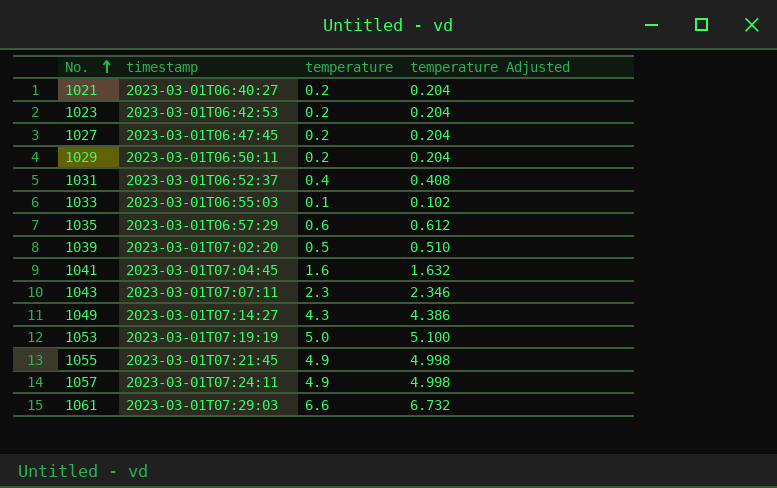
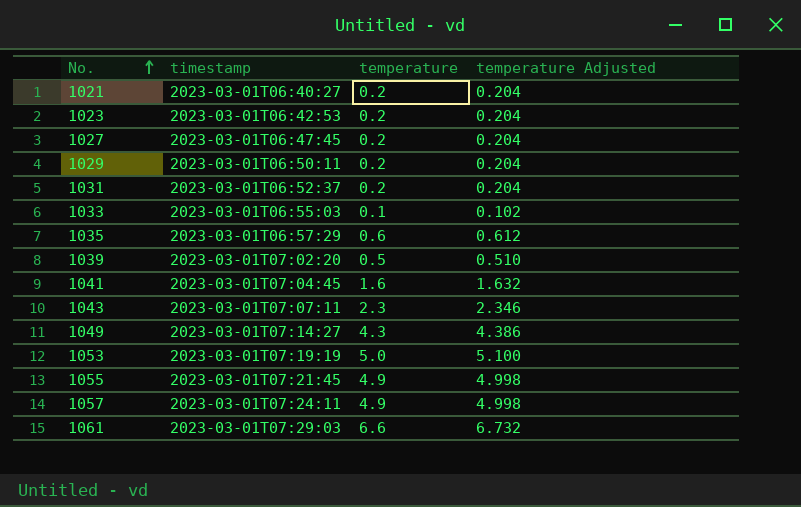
1031 | temperature: 0.4 -> 0.2
1031 | temperature Adjusted: 0.408 -> 0.204

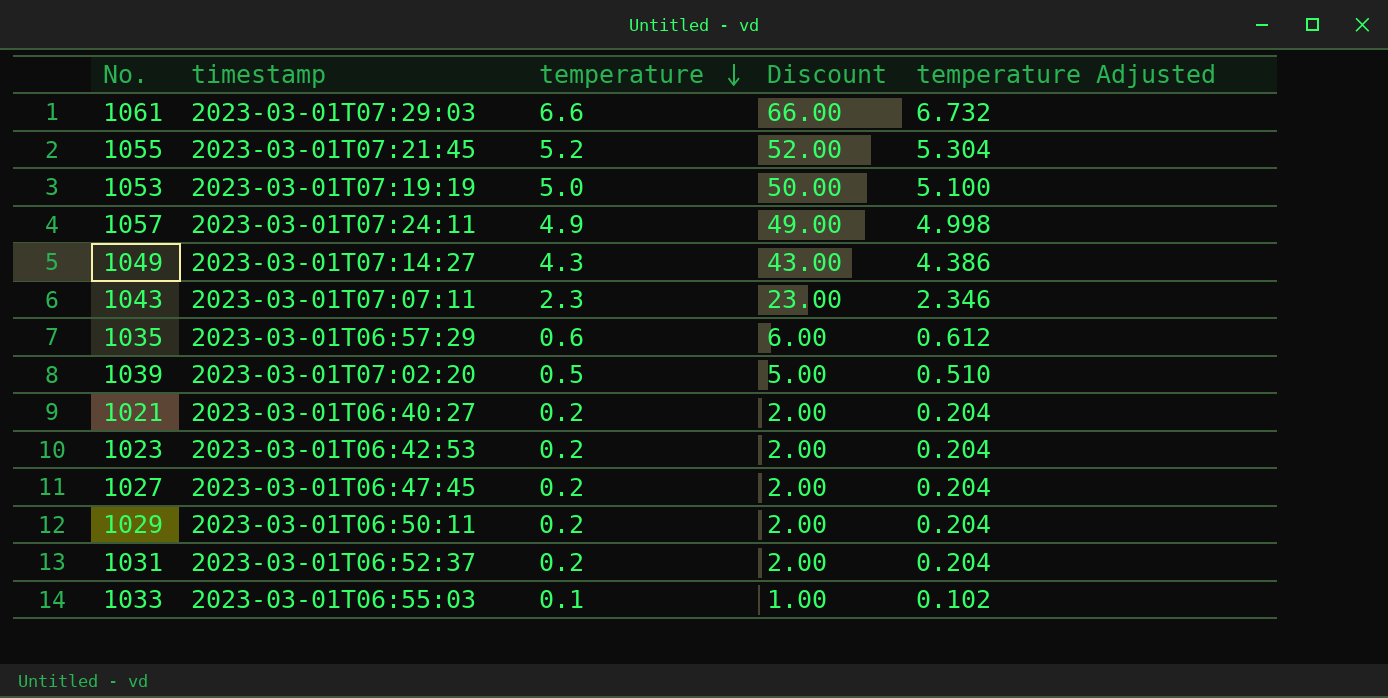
row order: No. ascending -> temperature descending
column Discount | formula: none -> [temperature] * 10
row 1041: 2023-03-01T07:04:45 | 1.6 | 1.632 -> none
1055 | temperature: 4.9 -> 5.2
1055 | temperature Adjusted: 4.998 -> 5.304

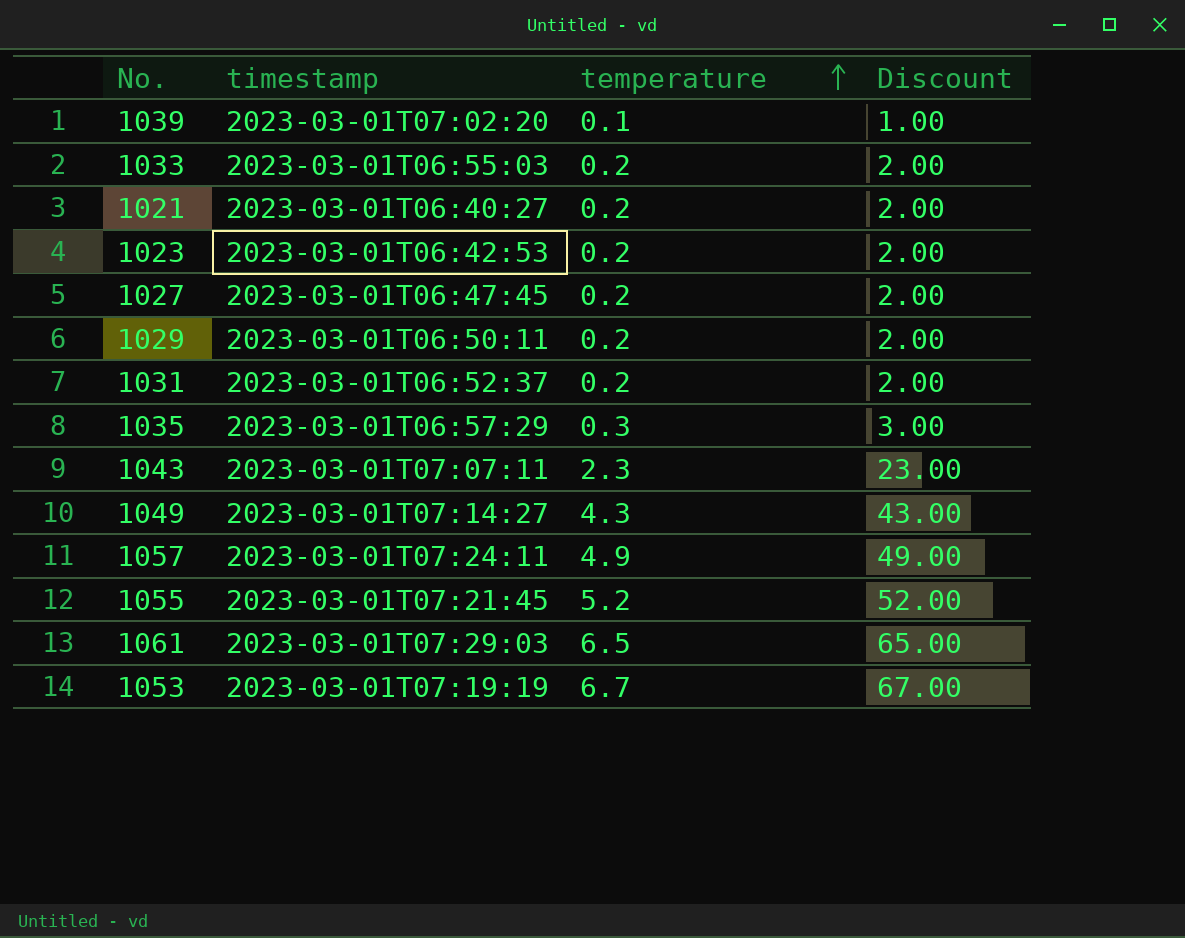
row order: temperature descending -> temperature ascending
column temperature Adjusted | formula: [temperature] * 1.02 -> none
1039 | temperature: 0.5 -> 0.1
1039 | Discount: 5.00 -> 1.00
1033 | temperature: 0.1 -> 0.2
1033 | Discount: 1.00 -> 2.00
1035 | temperature: 0.6 -> 0.3
1035 | Discount: 6.00 -> 3.00
1061 | temperature: 6.6 -> 6.5
1061 | Discount: 66.00 -> 65.00
1053 | temperature: 5.0 -> 6.7
1053 | Discount: 50.00 -> 67.00

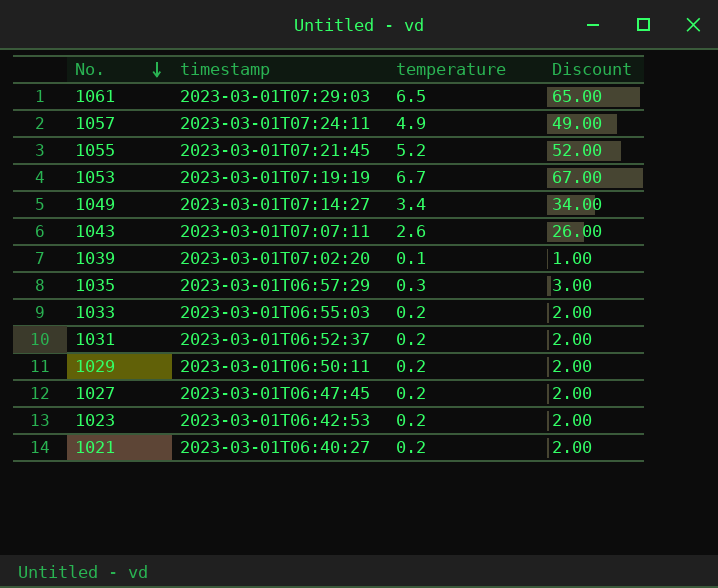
row order: temperature ascending -> No. descending
1049 | temperature: 4.3 -> 3.4
1049 | Discount: 43.00 -> 34.00
1043 | temperature: 2.3 -> 2.6
1043 | Discount: 23.00 -> 26.00

